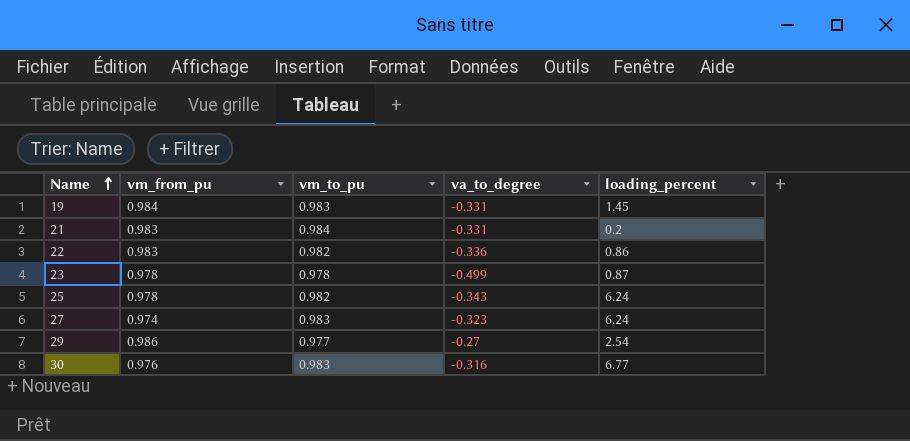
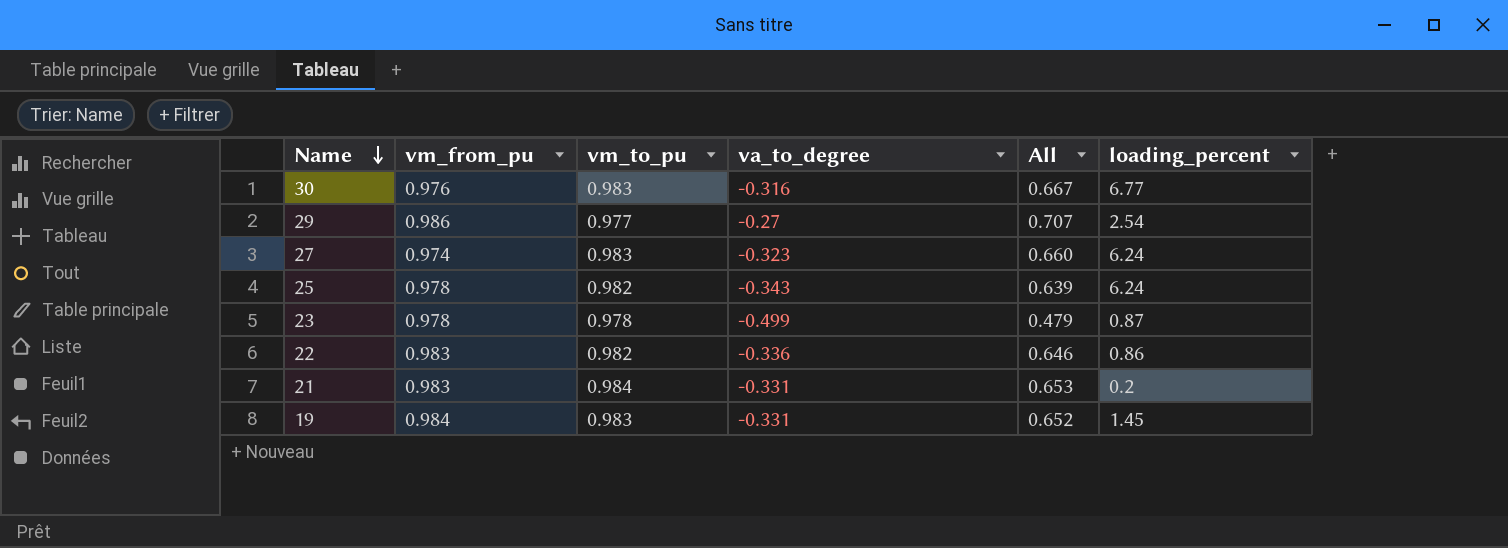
row order: Name ascending -> Name descending
column All | formula: none -> [vm_to_pu] + [va_to_degree]

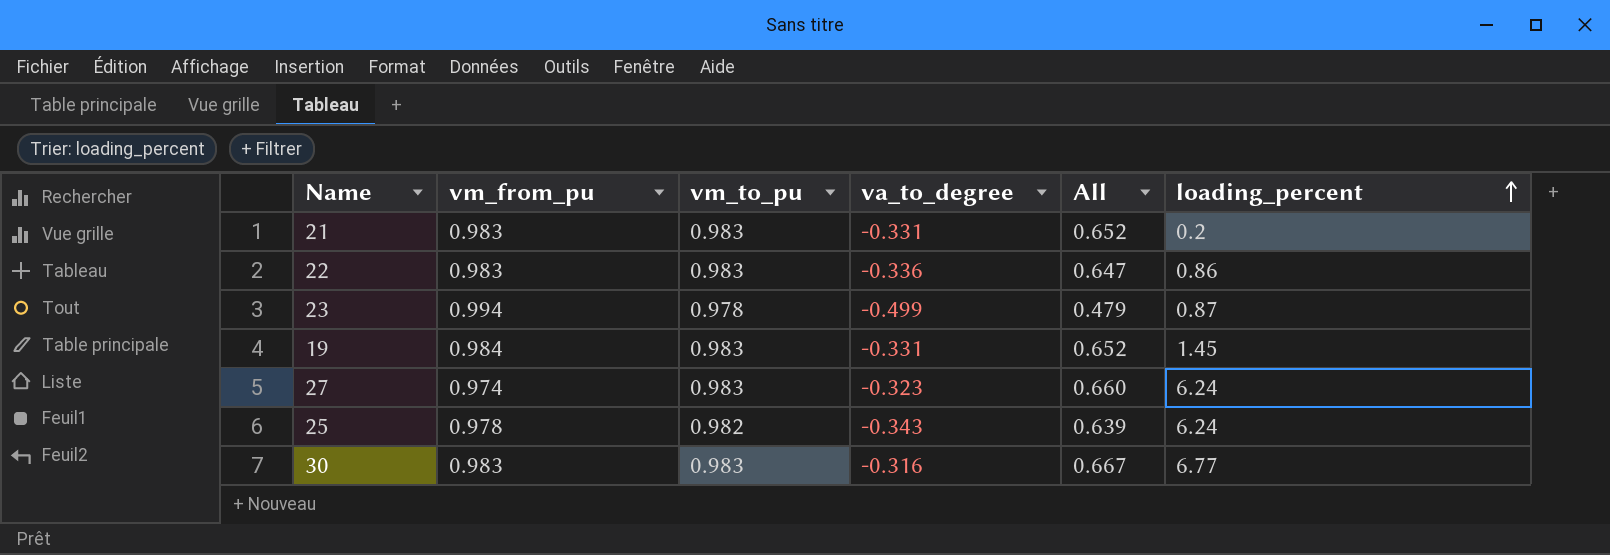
row order: Name descending -> loading_percent ascending
row 29: 0.986 | 0.977 | -0.27 | 0.707 | 2.54 -> none
21 | vm_to_pu: 0.984 -> 0.983
21 | All: 0.653 -> 0.652
22 | vm_to_pu: 0.982 -> 0.983
22 | All: 0.646 -> 0.647
23 | vm_from_pu: 0.978 -> 0.994
30 | vm_from_pu: 0.976 -> 0.983

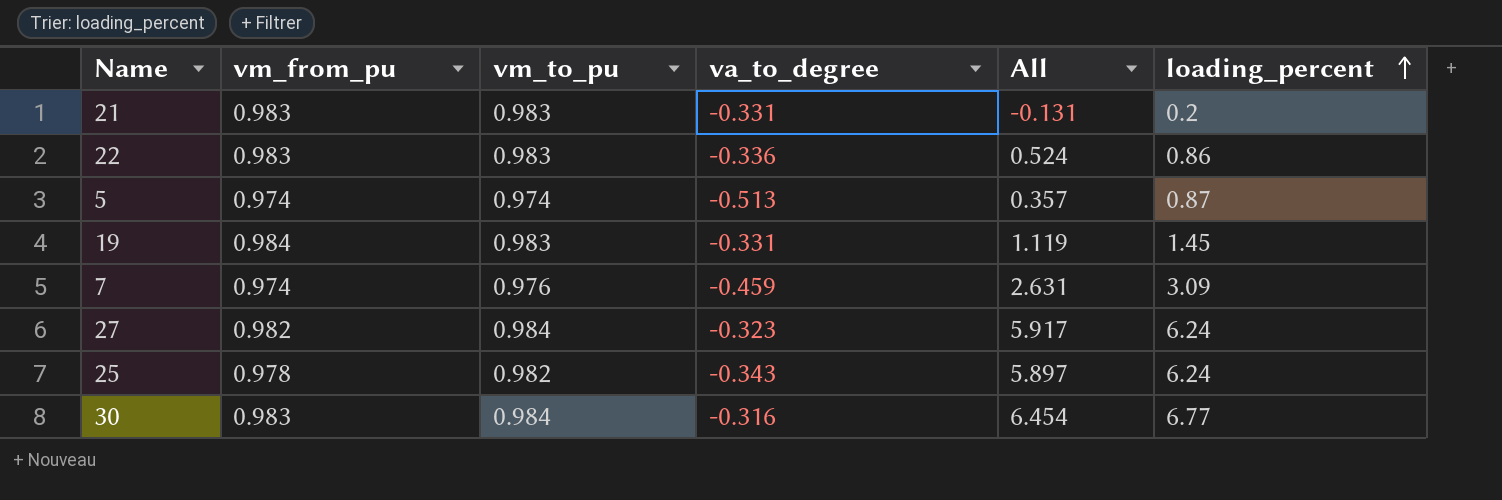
column All | formula: [vm_to_pu] + [va_to_degree] -> [va_to_degree] + [loading_percent]
row 23: 0.994 | 0.978 | -0.499 | 0.479 | 0.87 -> none
row 5: none -> 0.974 | 0.974 | -0.513 | 0.357 | 0.87
row 7: none -> 0.974 | 0.976 | -0.459 | 2.631 | 3.09
27 | vm_from_pu: 0.974 -> 0.982
27 | vm_to_pu: 0.983 -> 0.984
30 | vm_to_pu: 0.983 -> 0.984

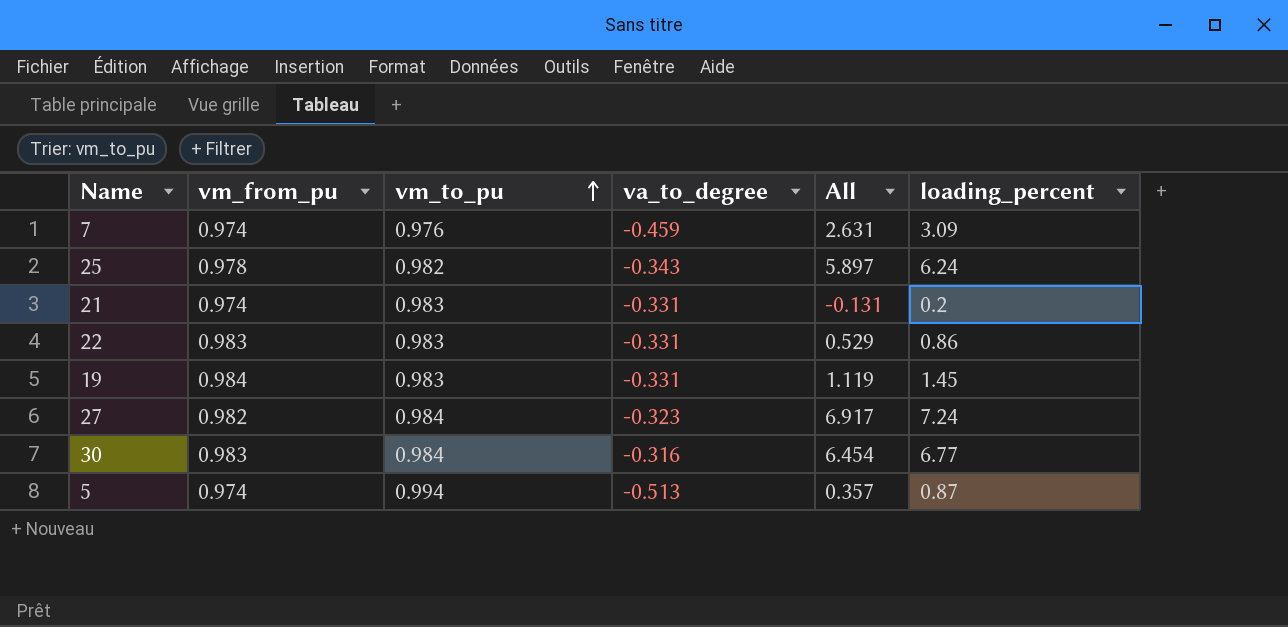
row order: loading_percent ascending -> vm_to_pu ascending
21 | vm_from_pu: 0.983 -> 0.974
22 | va_to_degree: -0.336 -> -0.331
22 | All: 0.524 -> 0.529
27 | All: 5.917 -> 6.917
27 | loading_percent: 6.24 -> 7.24
5 | vm_to_pu: 0.974 -> 0.994

